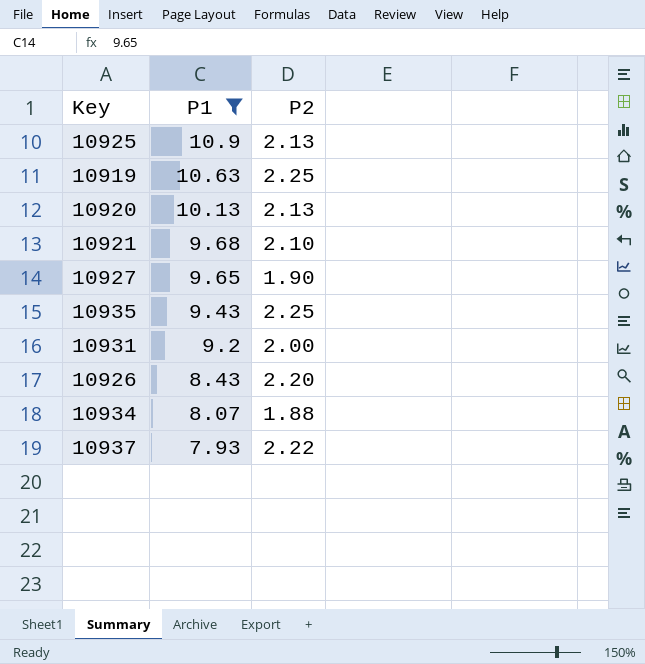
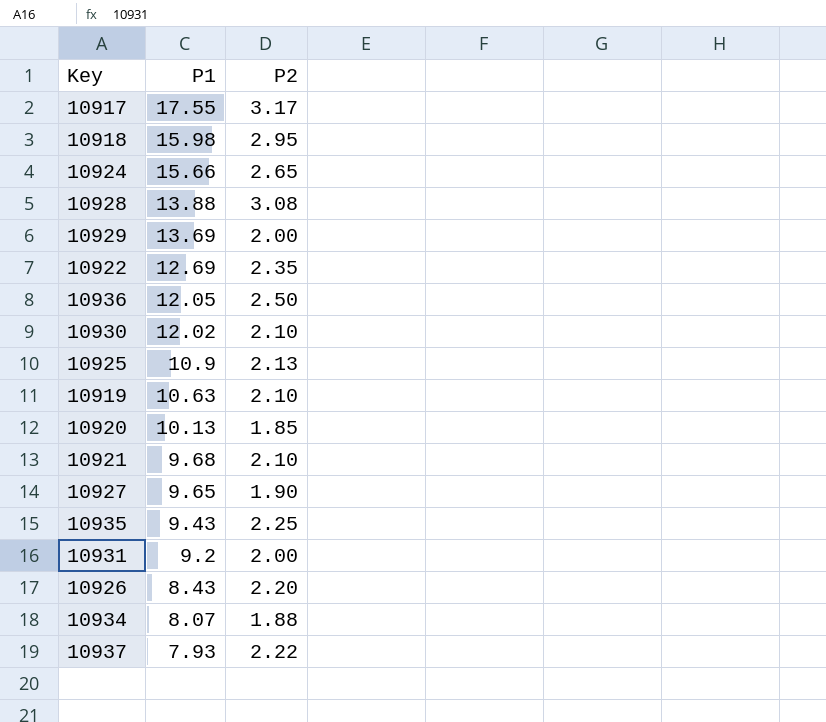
filter: P1 <= 10.9 -> none
10919 | P2: 2.25 -> 2.10
10920 | P2: 2.13 -> 1.85

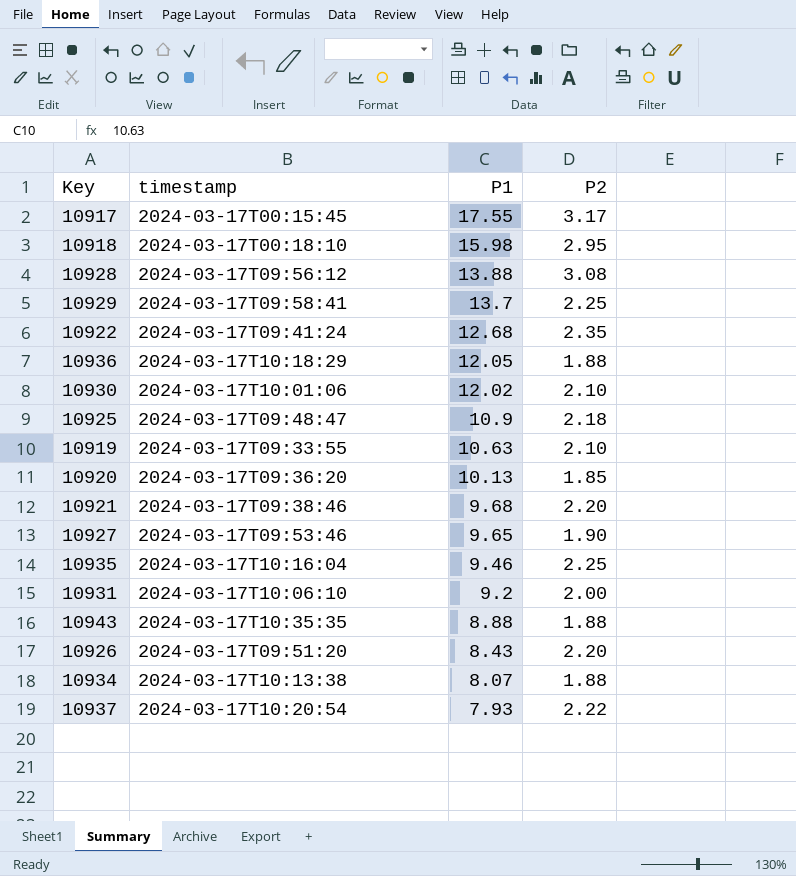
column timestamp | position: none -> 2
row 10924: 15.66 | 2.65 -> none
10929 | P1: 13.69 -> 13.7
10929 | P2: 2.00 -> 2.25
10922 | P1: 12.69 -> 12.68
10936 | P2: 2.50 -> 1.88
10925 | P2: 2.13 -> 2.18
10921 | P2: 2.10 -> 2.20
10935 | P1: 9.43 -> 9.46
row 10943: none -> 2024-03-17T10:35:35 | 8.88 | 1.88

